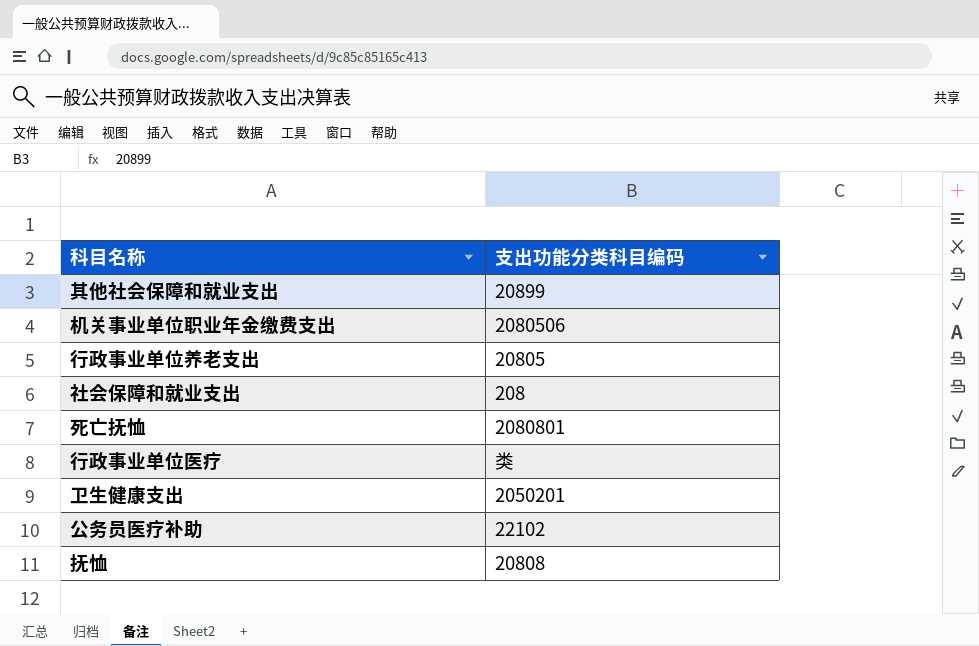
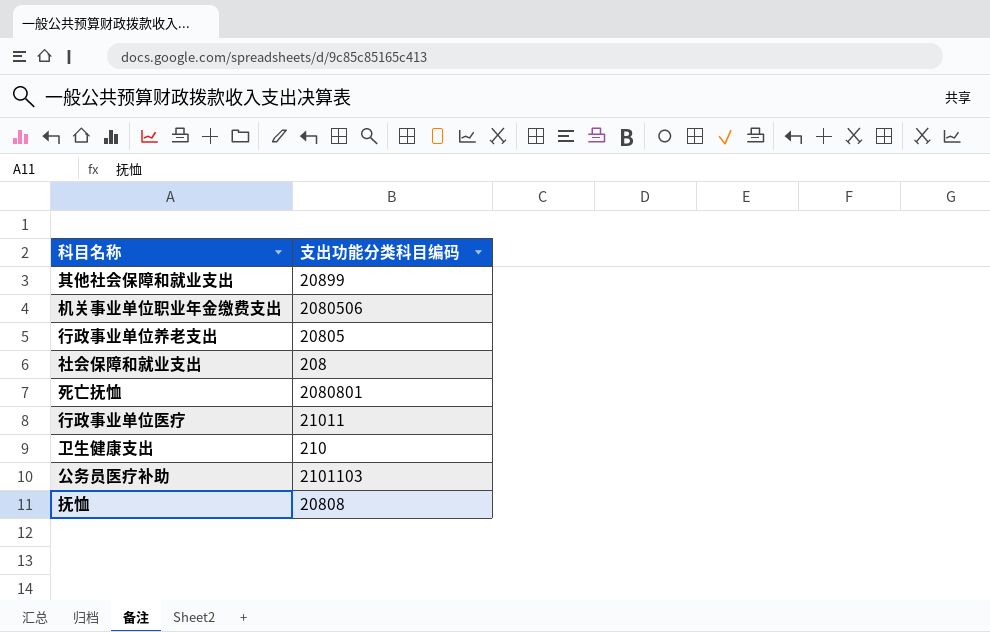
行政事业单位医疗 | 支出功能分类科目编码: 类 -> 21011
卫生健康支出 | 支出功能分类科目编码: 2050201 -> 210
公务员医疗补助 | 支出功能分类科目编码: 22102 -> 2101103

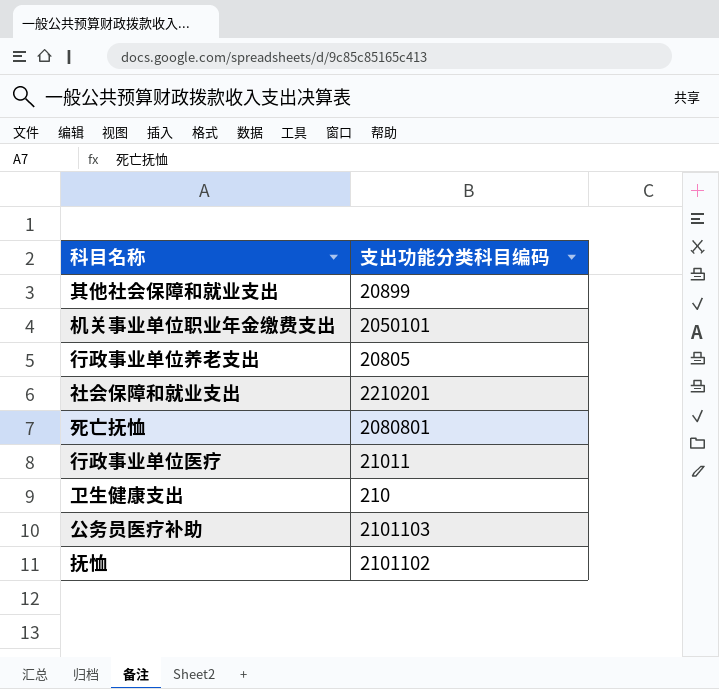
机关事业单位职业年金缴费支出 | 支出功能分类科目编码: 2080506 -> 2050101
社会保障和就业支出 | 支出功能分类科目编码: 208 -> 2210201
抚恤 | 支出功能分类科目编码: 20808 -> 2101102

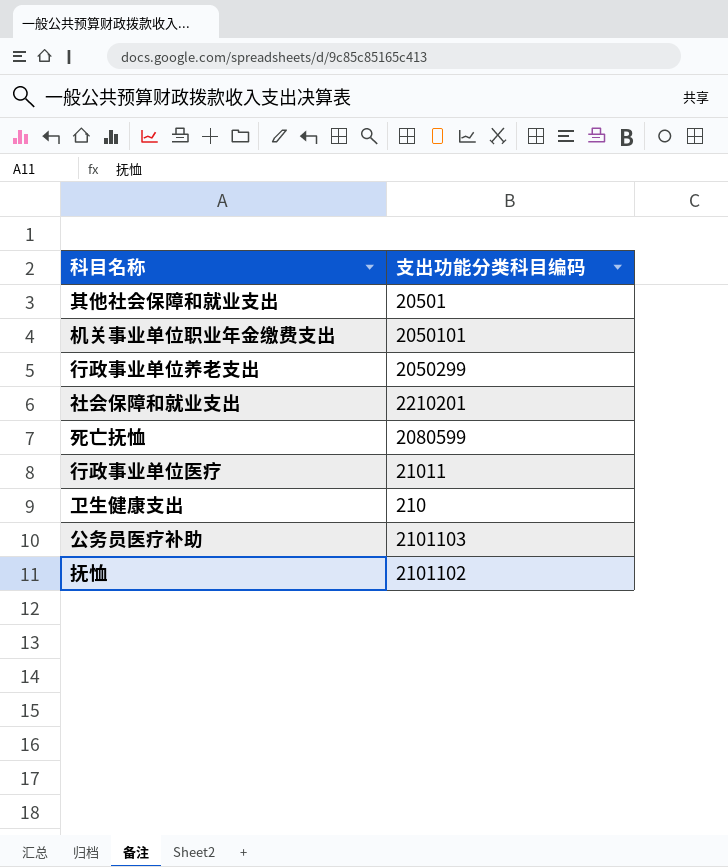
其他社会保障和就业支出 | 支出功能分类科目编码: 20899 -> 20501
行政事业单位养老支出 | 支出功能分类科目编码: 20805 -> 2050299
死亡抚恤 | 支出功能分类科目编码: 2080801 -> 2080599

